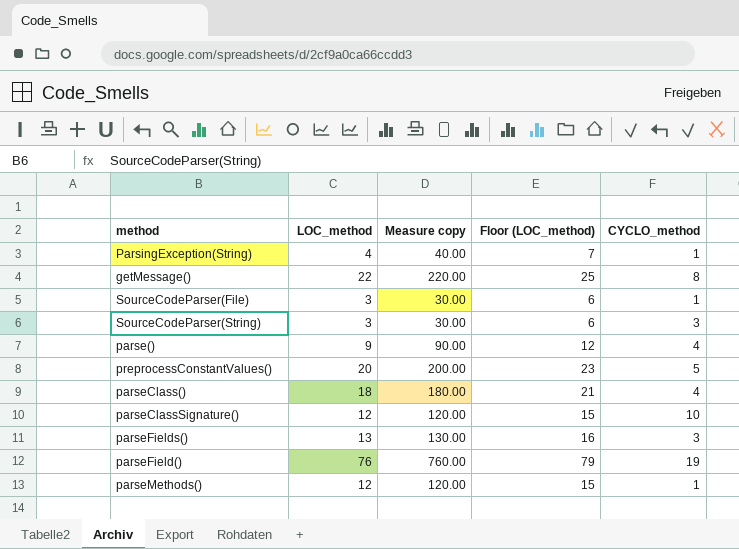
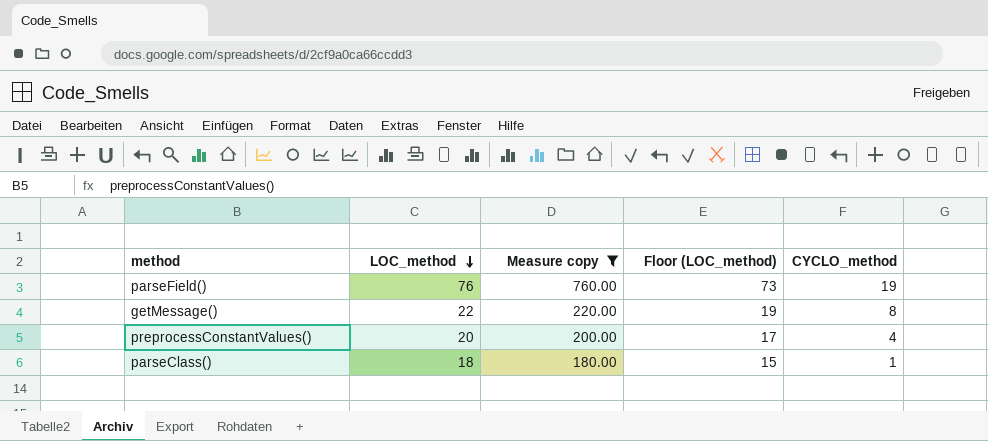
filter: none -> Measure copy >= 180.00
row order: none -> LOC_method descending
column Floor (LOC_method) | formula: [LOC_method] + 3 -> [LOC_method] - 3
preprocessConstantValues() | CYCLO_method: 5 -> 4
parseClass() | CYCLO_method: 4 -> 1

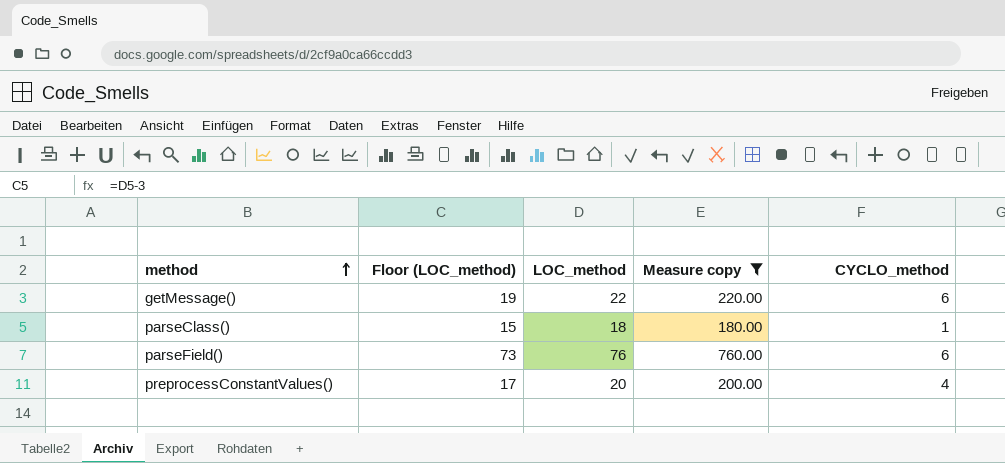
row order: LOC_method descending -> method ascending
column Floor (LOC_method) | position: 4 -> 2
getMessage() | CYCLO_method: 8 -> 6
parseField() | CYCLO_method: 19 -> 6

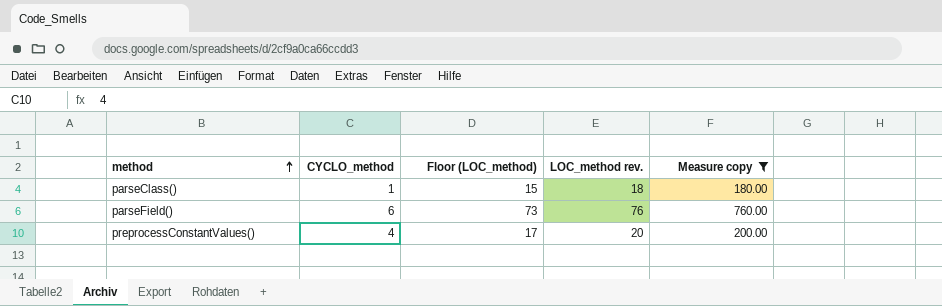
column CYCLO_method | position: 5 -> 2
column name: LOC_method -> LOC_method rev.
row getMessage(): 19 | 22 | 220.00 | 6 -> none

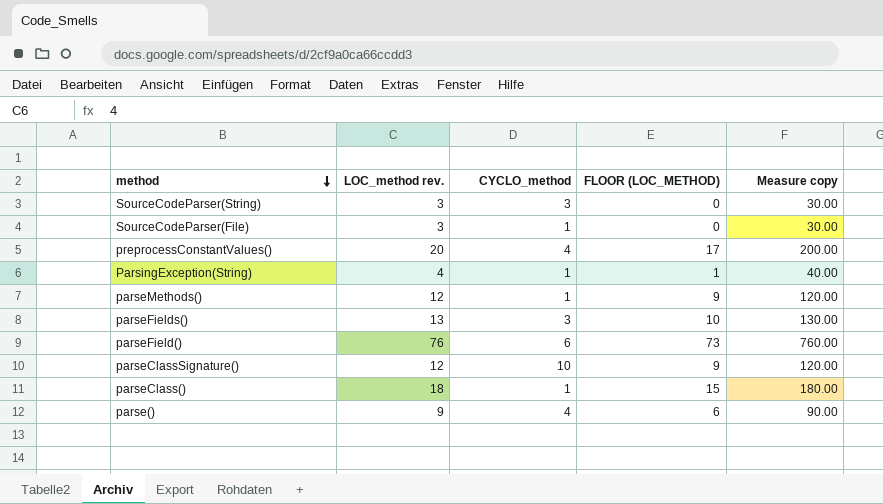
filter: Measure copy >= 180.00 -> none
row order: method ascending -> method descending
column LOC_method rev. | position: 4 -> 2
column name: Floor (LOC_method) -> FLOOR (LOC_METHOD)

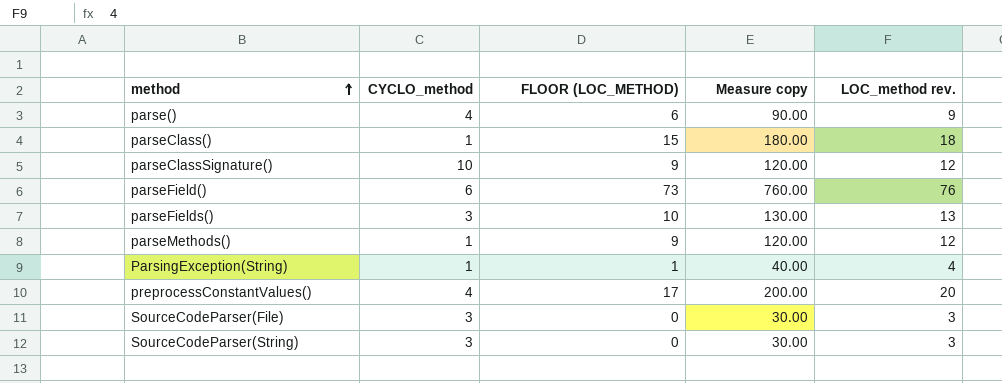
row order: method descending -> method ascending
column LOC_method rev. | position: 2 -> 5
SourceCodeParser(File) | CYCLO_method: 1 -> 3

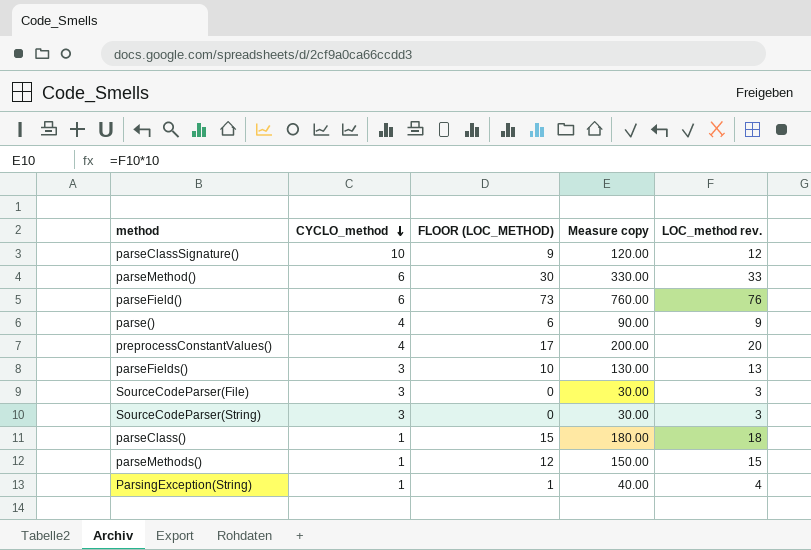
row order: method ascending -> CYCLO_method descending
row parseMethod(): none -> 6 | 30 | 330.00 | 33
parseMethods() | FLOOR (LOC_METHOD): 9 -> 12
parseMethods() | Measure copy: 120.00 -> 150.00
parseMethods() | LOC_method rev.: 12 -> 15

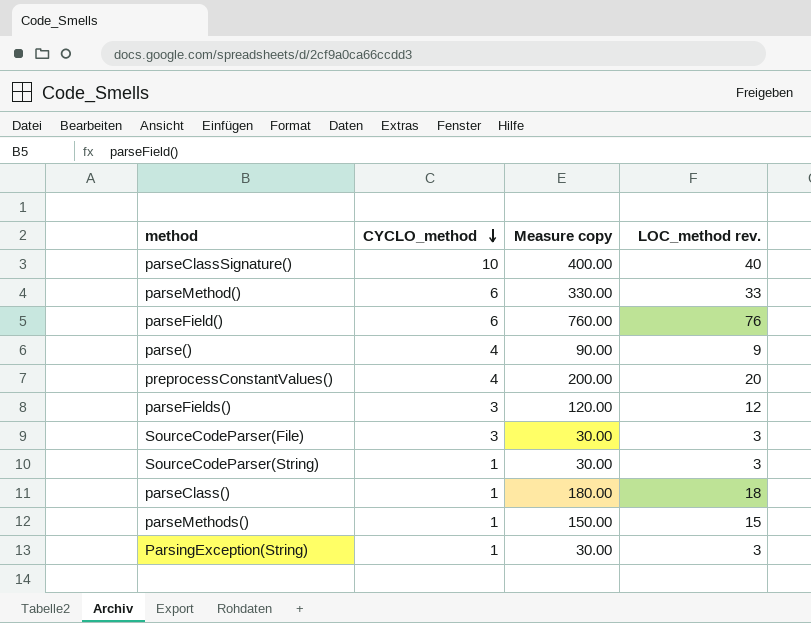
column FLOOR (LOC_METHOD) | formula: [LOC_method rev.] - 3 -> none
parseClassSignature() | Measure copy: 120.00 -> 400.00
parseClassSignature() | LOC_method rev.: 12 -> 40
parseFields() | Measure copy: 130.00 -> 120.00
parseFields() | LOC_method rev.: 13 -> 12
SourceCodeParser(String) | CYCLO_method: 3 -> 1
ParsingException(String) | Measure copy: 40.00 -> 30.00
ParsingException(String) | LOC_method rev.: 4 -> 3

